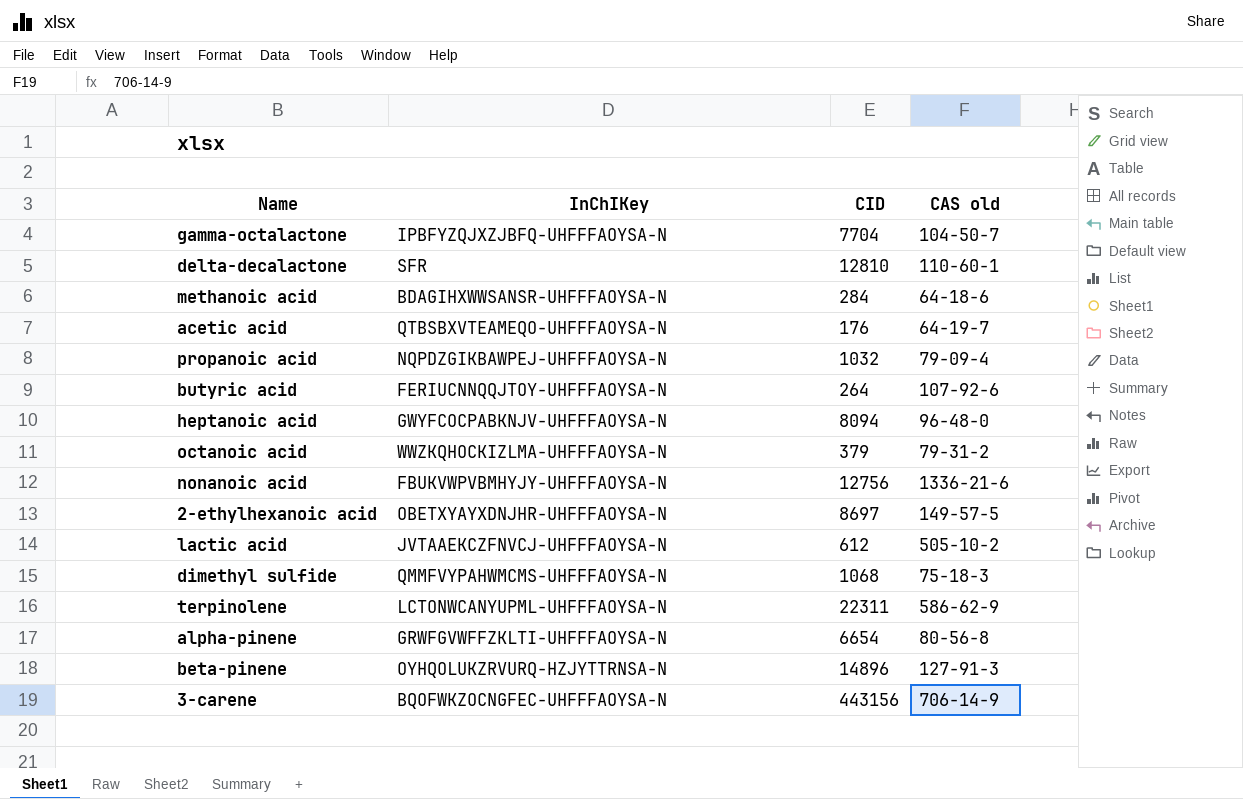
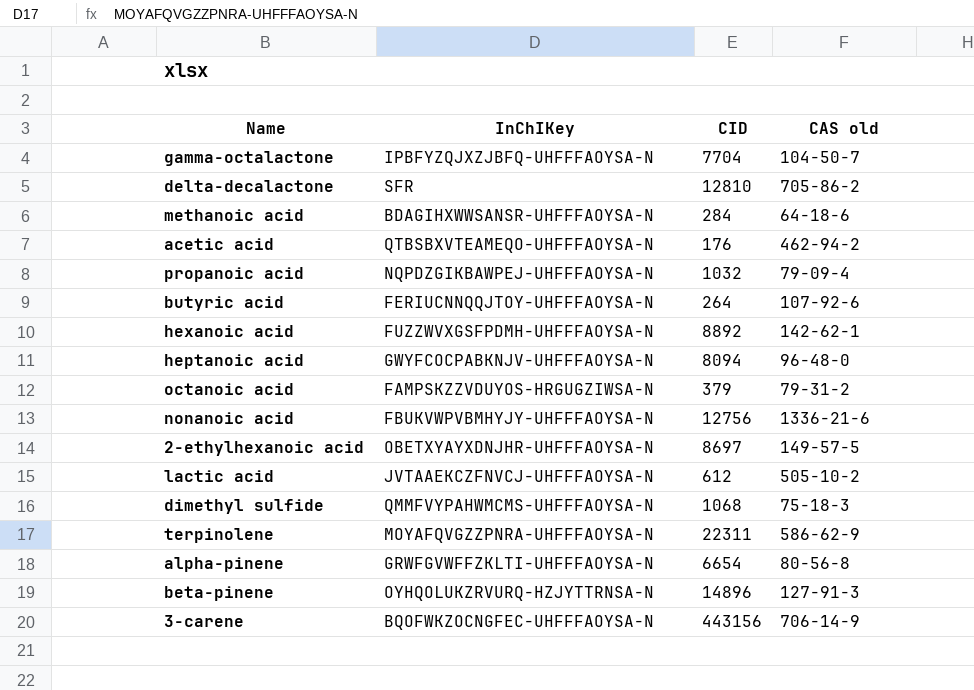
delta-decalactone | CAS old: 110-60-1 -> 705-86-2
acetic acid | CAS old: 64-19-7 -> 462-94-2
row hexanoic acid: none -> FUZZWVXGSFPDMH-UHFFFAOYSA-N | 8892 | 142-62-1
octanoic acid | InChIKey: WWZKQHOCKIZLMA-UHFFFAOYSA-N -> FAMPSKZZVDUYOS-HRGUGZIWSA-N
terpinolene | InChIKey: LCTONWCANYUPML-UHFFFAOYSA-N -> MOYAFQVGZZPNRA-UHFFFAOYSA-N

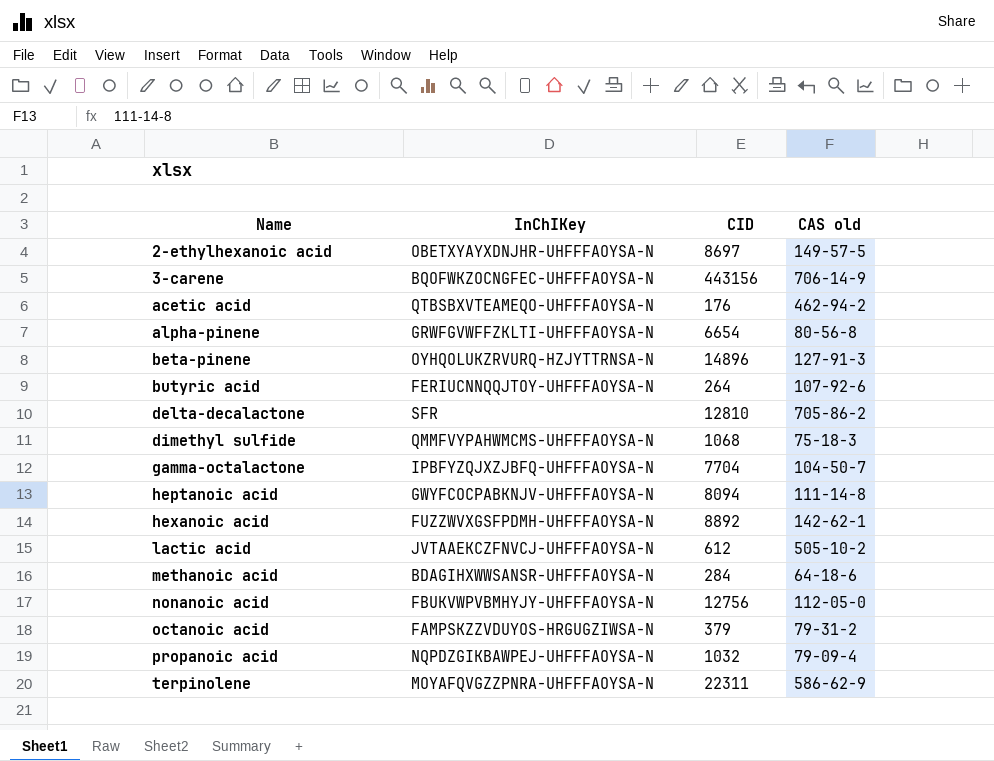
row order: none -> Name ascending
heptanoic acid | CAS old: 96-48-0 -> 111-14-8
nonanoic acid | CAS old: 1336-21-6 -> 112-05-0

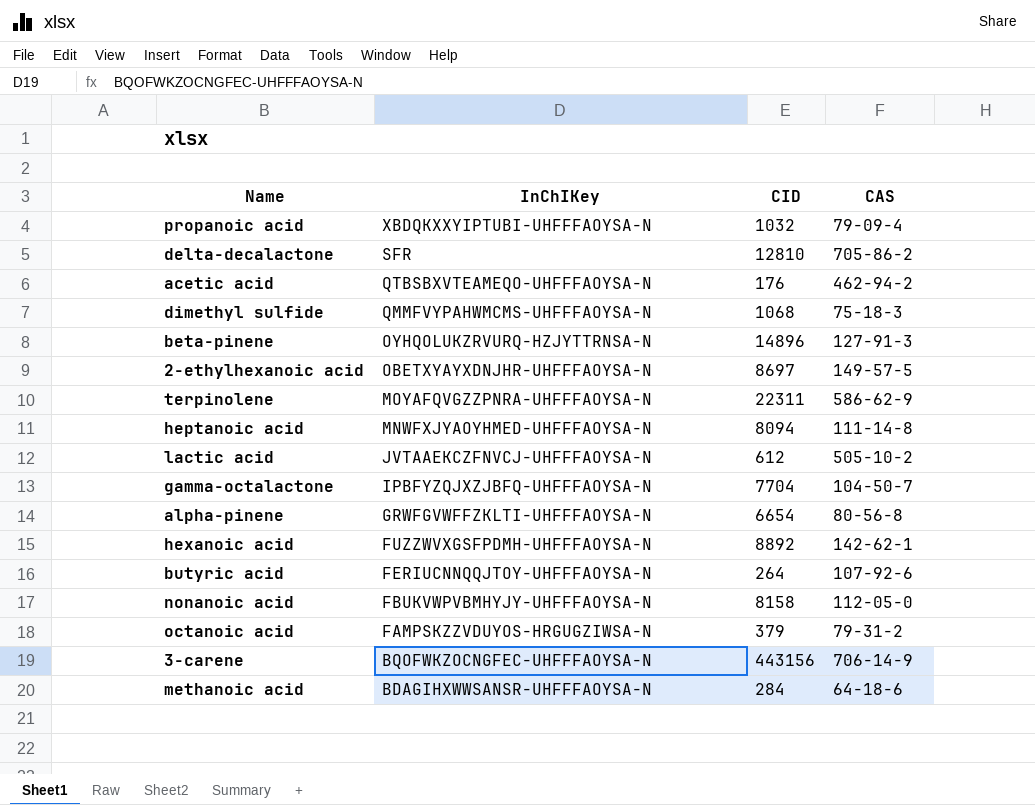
row order: Name ascending -> InChIKey descending
column name: CAS old -> CAS
propanoic acid | InChIKey: NQPDZGIKBAWPEJ-UHFFFAOYSA-N -> XBDQKXXYIPTUBI-UHFFFAOYSA-N
heptanoic acid | InChIKey: GWYFCOCPABKNJV-UHFFFAOYSA-N -> MNWFXJYAOYHMED-UHFFFAOYSA-N
nonanoic acid | CID: 12756 -> 8158

